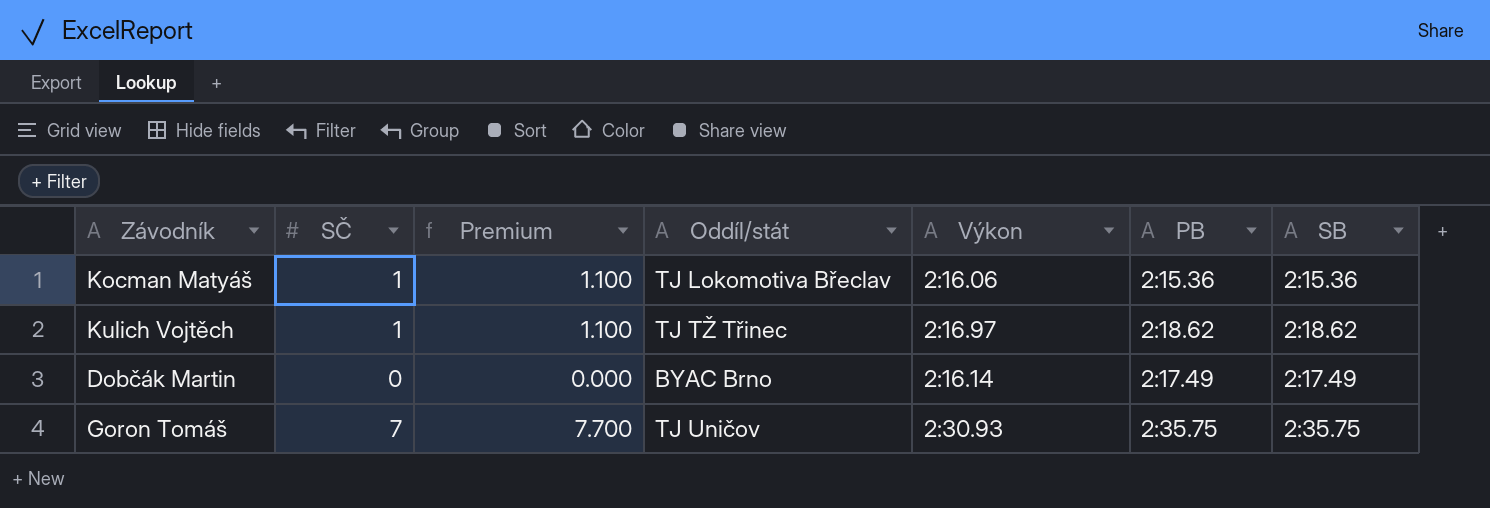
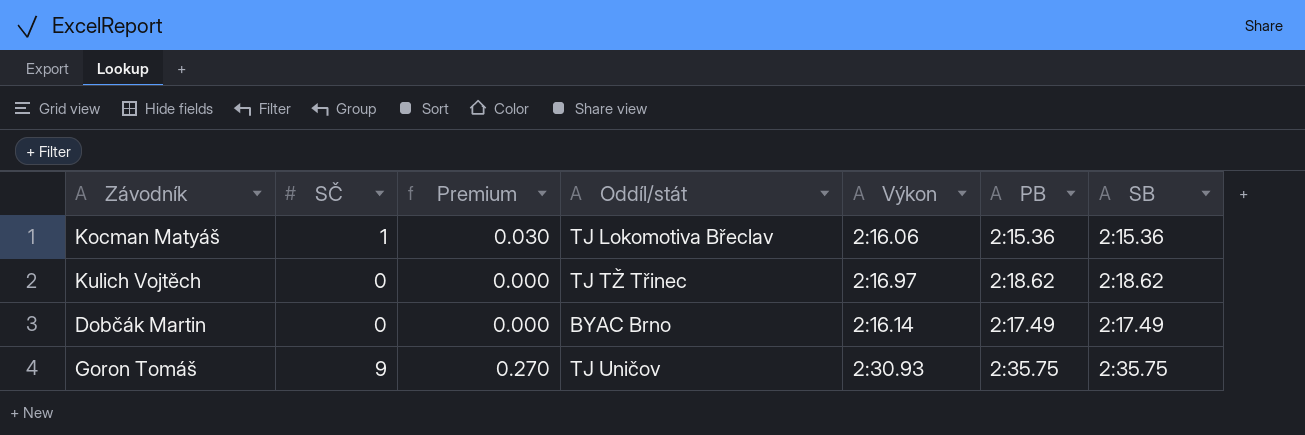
column Premium | formula: [SČ] * 1.1 -> [SČ] * 0.03
Kulich Vojtěch | SČ: 1 -> 0
Goron Tomáš | SČ: 7 -> 9

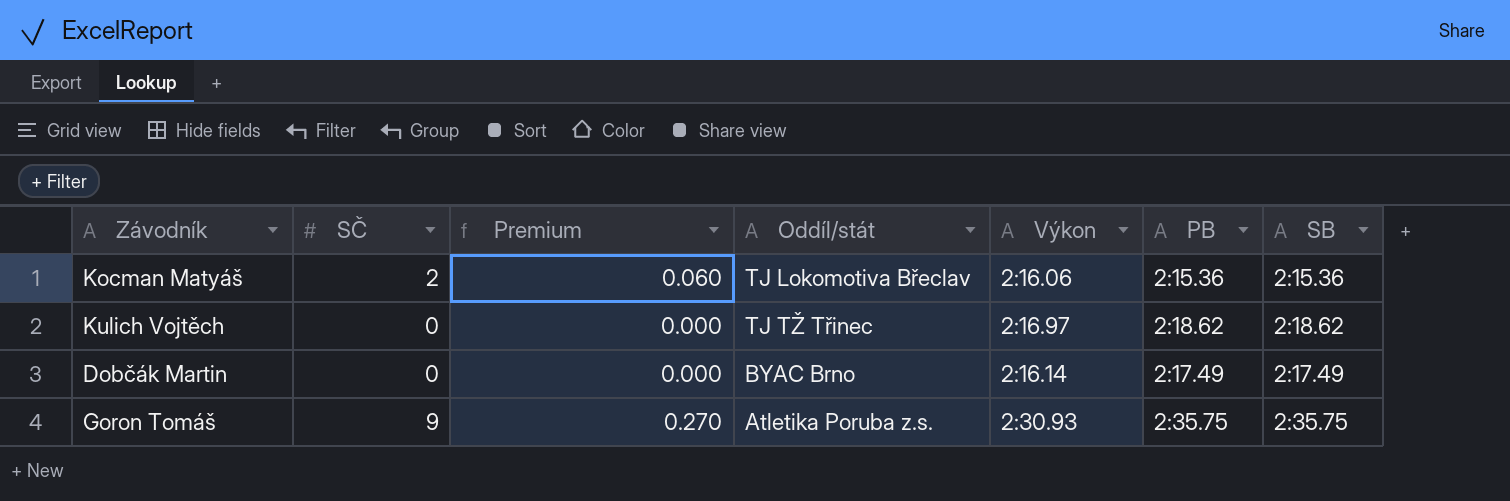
Kocman Matyáš | SČ: 1 -> 2
Kocman Matyáš | Premium: 0.030 -> 0.060
Goron Tomáš | Oddíl/stát: TJ Uničov -> Atletika Poruba z.s.

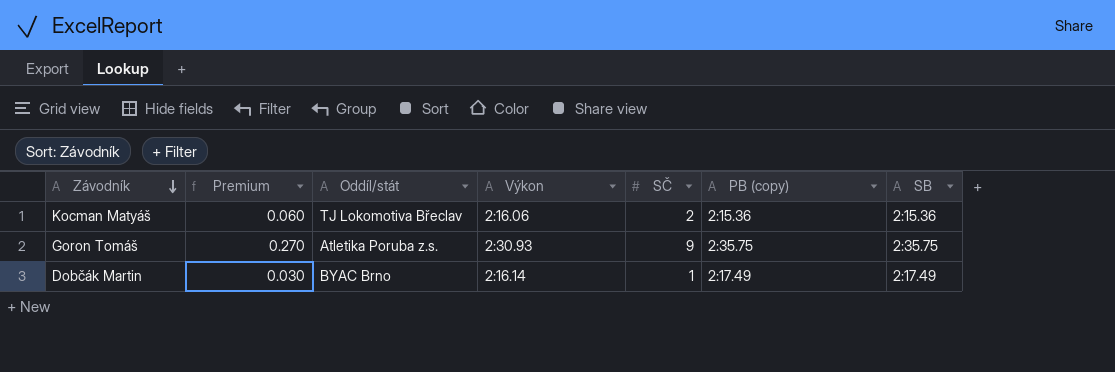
row order: none -> Závodník descending
column SČ | position: 2 -> 5
column name: PB -> PB (copy)
row Kulich Vojtěch: 0 | 0.000 | TJ TŽ Třinec | 2:16.97 | 2:18.62 | 2:18.62 -> none
Dobčák Martin | Premium: 0.000 -> 0.030
Dobčák Martin | SČ: 0 -> 1

